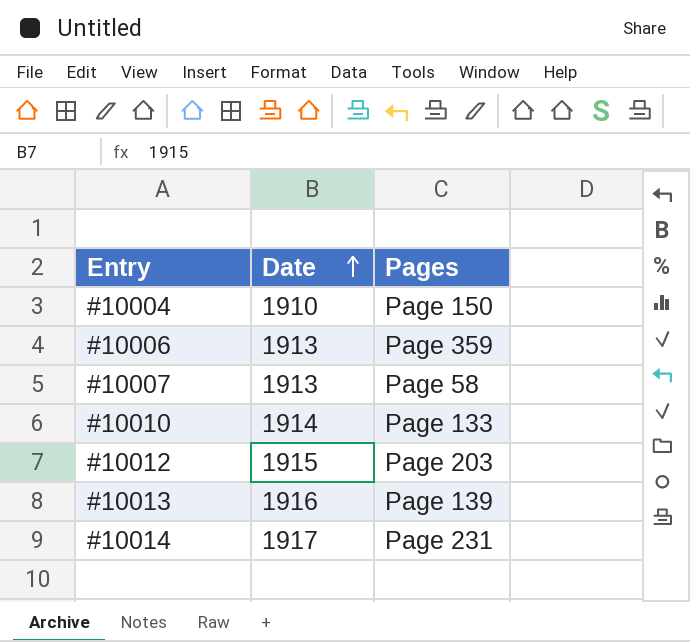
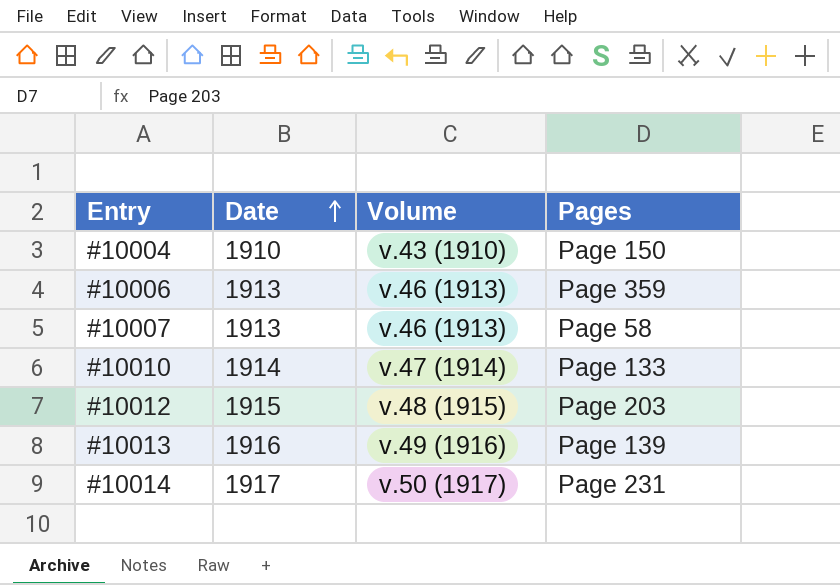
column Volume | position: none -> 3

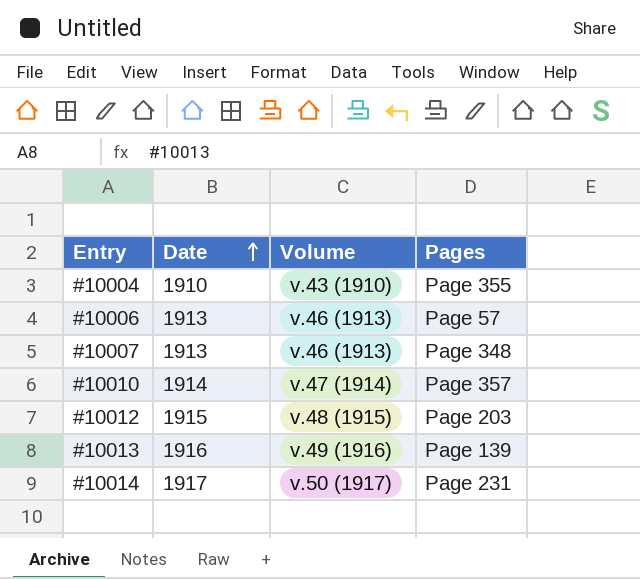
#10004 | Pages: Page 150 -> Page 355
#10006 | Pages: Page 359 -> Page 57
#10007 | Pages: Page 58 -> Page 348
#10010 | Pages: Page 133 -> Page 357

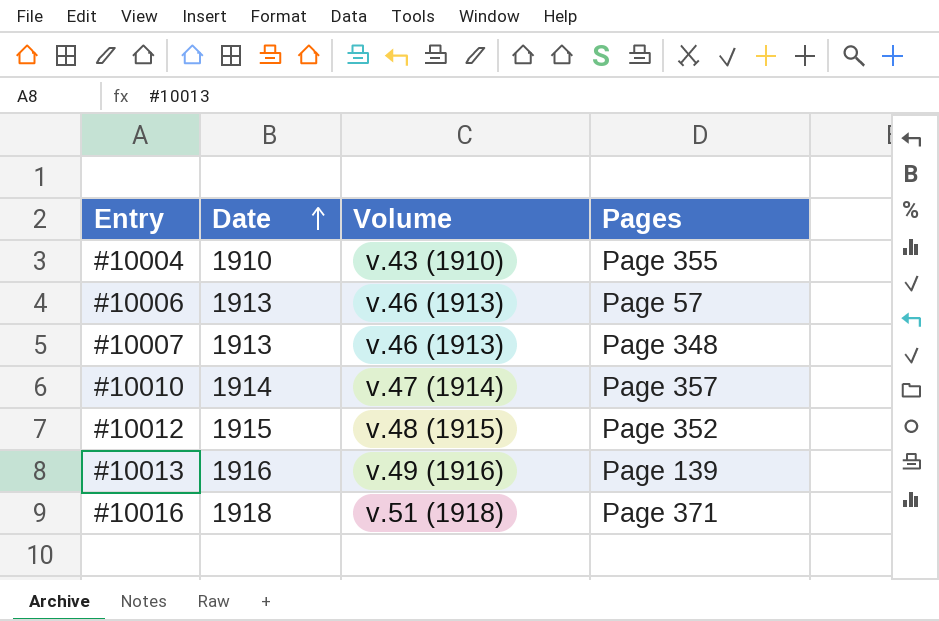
row #10014: 1917 | v.50 (1917) | Page 231 -> none
#10012 | Pages: Page 203 -> Page 352
row #10016: none -> 1918 | v.51 (1918) | Page 371

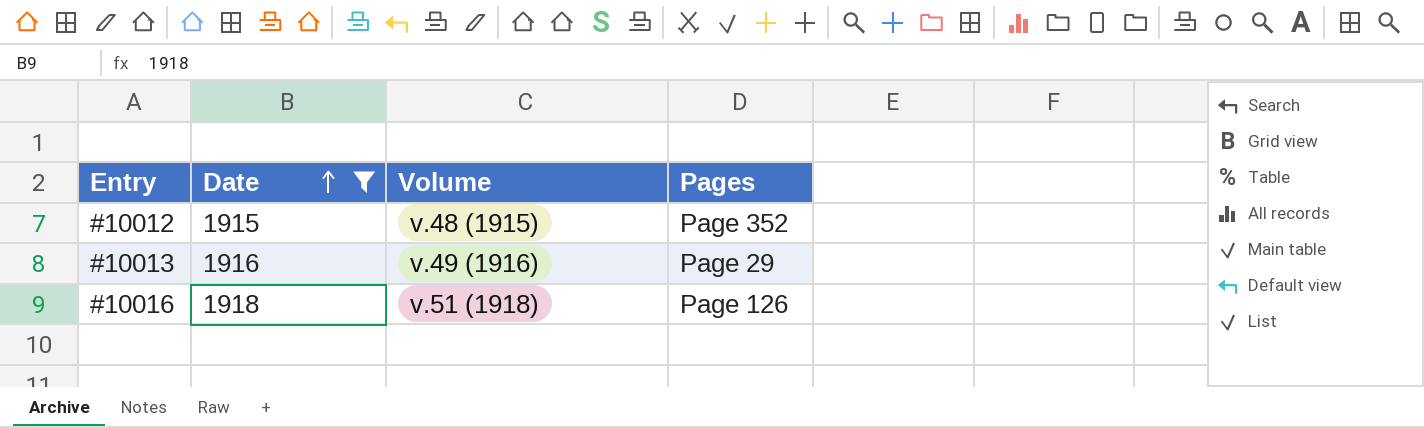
filter: none -> Date >= 1915
#10013 | Pages: Page 139 -> Page 29
#10016 | Pages: Page 371 -> Page 126

